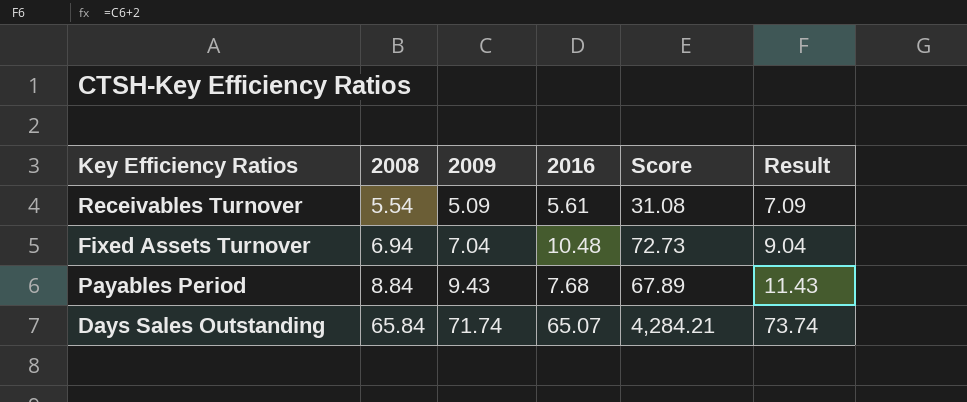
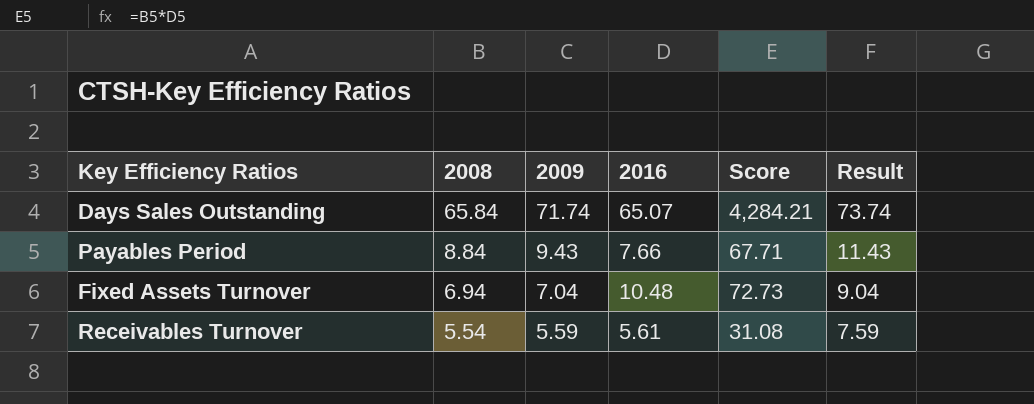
row order: 2008 ascending -> 2008 descending
Payables Period | 2016: 7.68 -> 7.66
Payables Period | Score: 67.89 -> 67.71
Receivables Turnover | 2009: 5.09 -> 5.59
Receivables Turnover | Result: 7.09 -> 7.59

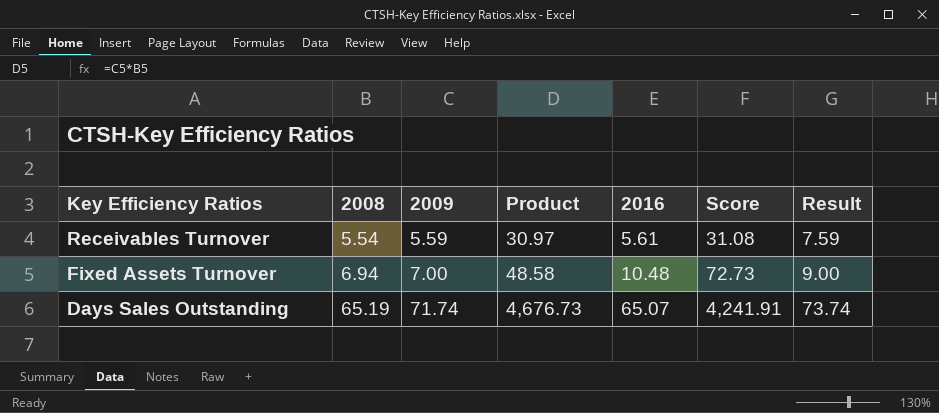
row order: 2008 descending -> Key Efficiency Ratios descending
column Product | formula: none -> [2008] * [2009]
row Payables Period: 8.84 | 9.43 | 7.66 | 67.71 | 11.43 -> none
Fixed Assets Turnover | 2009: 7.04 -> 7.00
Fixed Assets Turnover | Result: 9.04 -> 9.00
Days Sales Outstanding | 2008: 65.84 -> 65.19
Days Sales Outstanding | Score: 4,284.21 -> 4,241.91

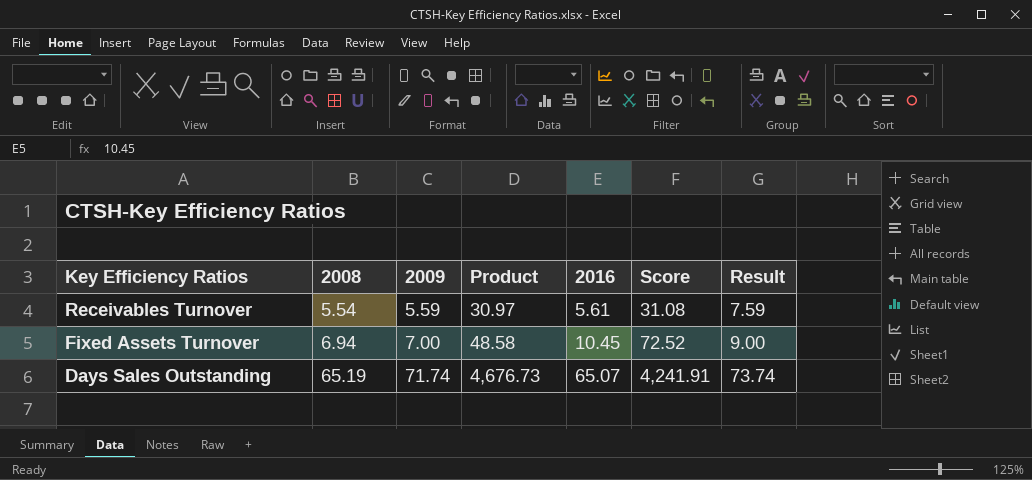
Fixed Assets Turnover | 2016: 10.48 -> 10.45
Fixed Assets Turnover | Score: 72.73 -> 72.52

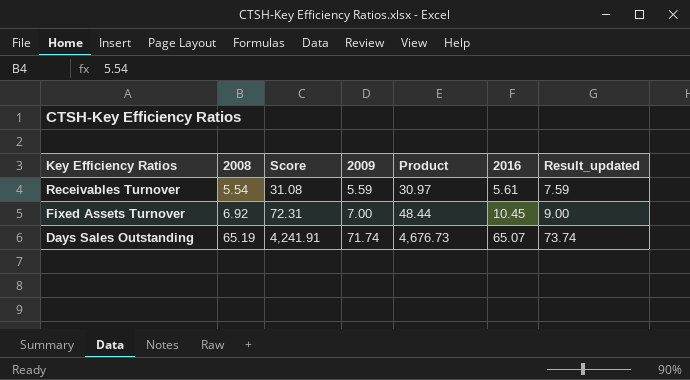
column Score | position: 6 -> 3
column name: Result -> Result_updated
Fixed Assets Turnover | 2008: 6.94 -> 6.92
Fixed Assets Turnover | Score: 72.52 -> 72.31
Fixed Assets Turnover | Product: 48.58 -> 48.44

